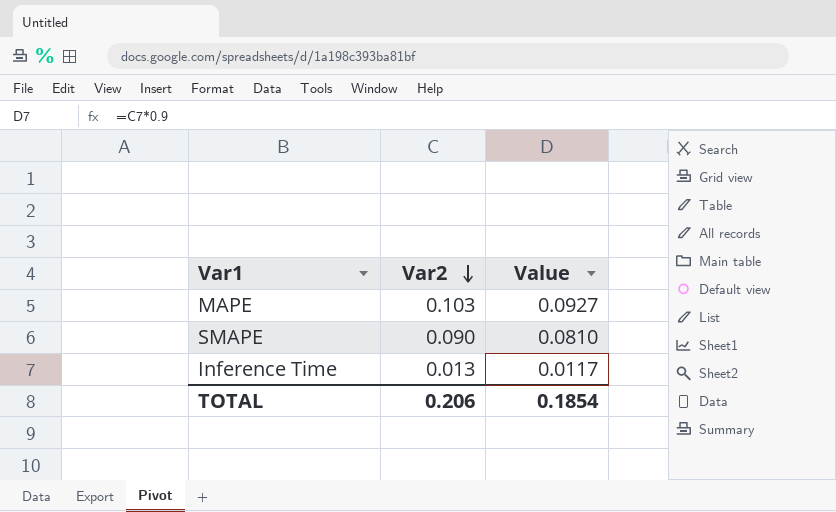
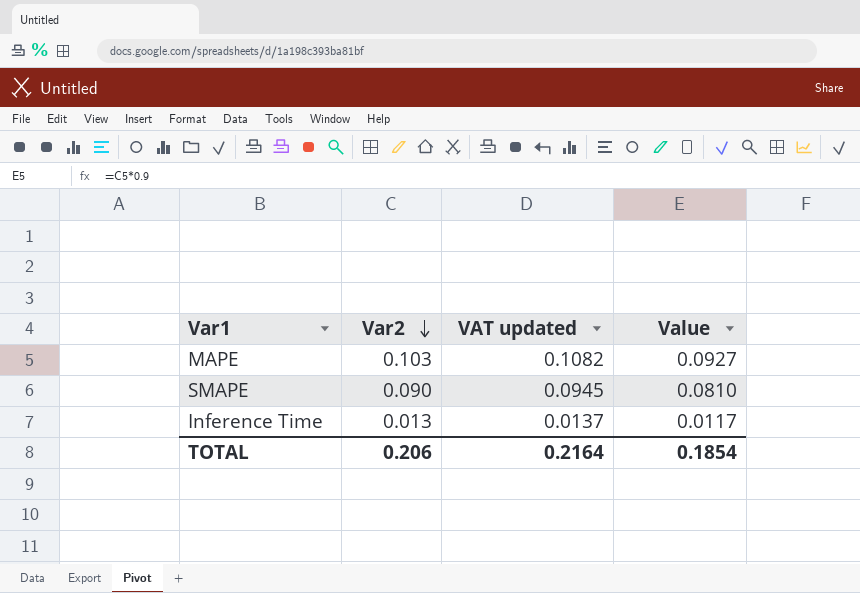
column VAT updated | formula: none -> [Var2] * 1.05

